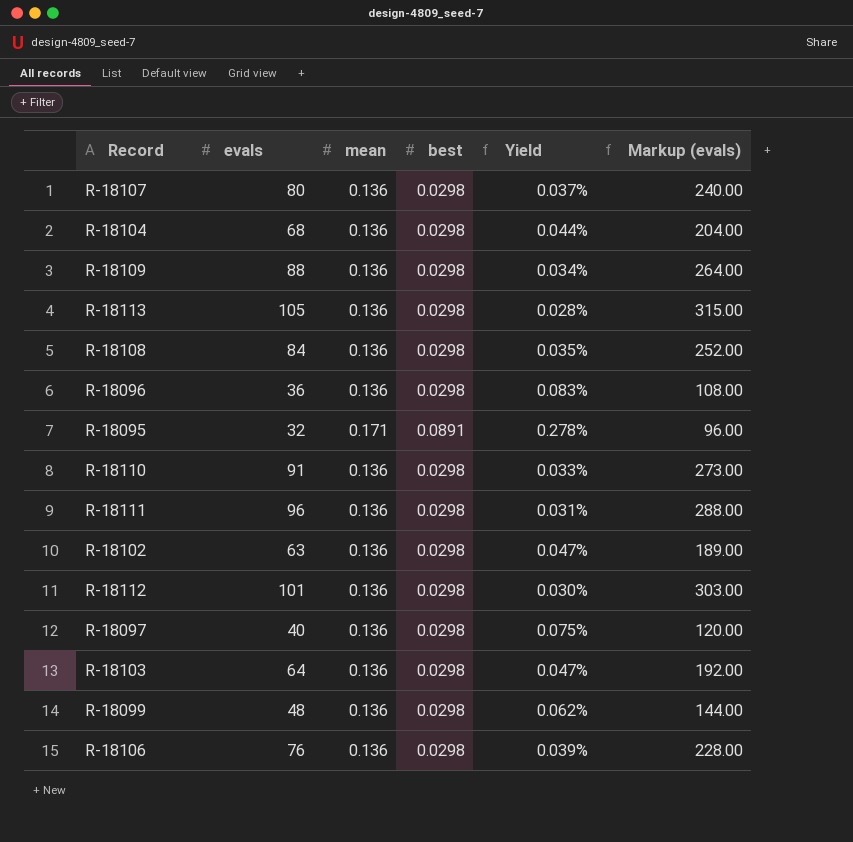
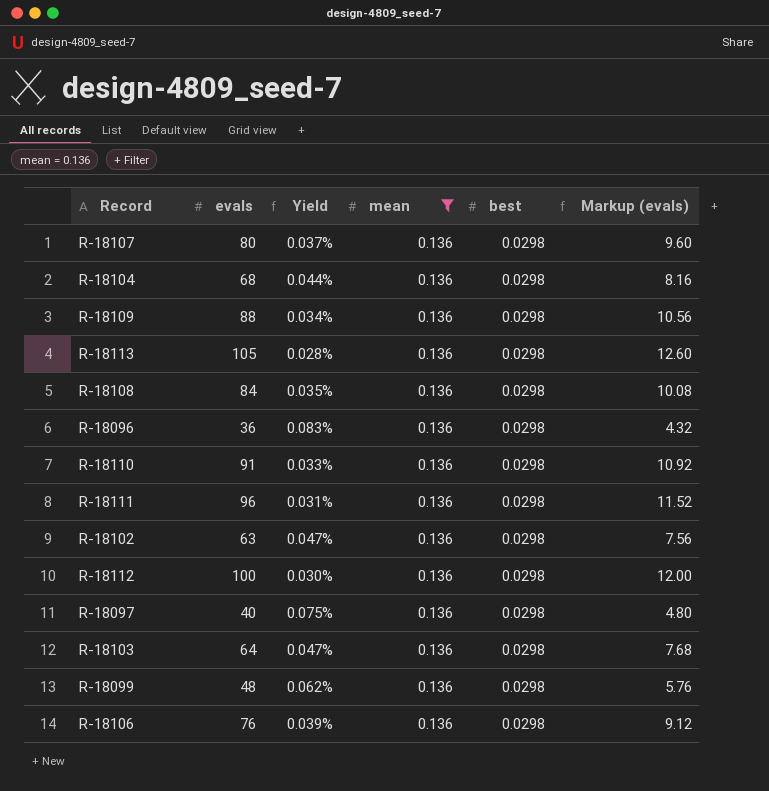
filter: none -> mean = 0.136
column Yield | position: 5 -> 3
column Markup (evals) | formula: [evals] * 3 -> [evals] * 0.12
R-18112 | evals: 101 -> 100

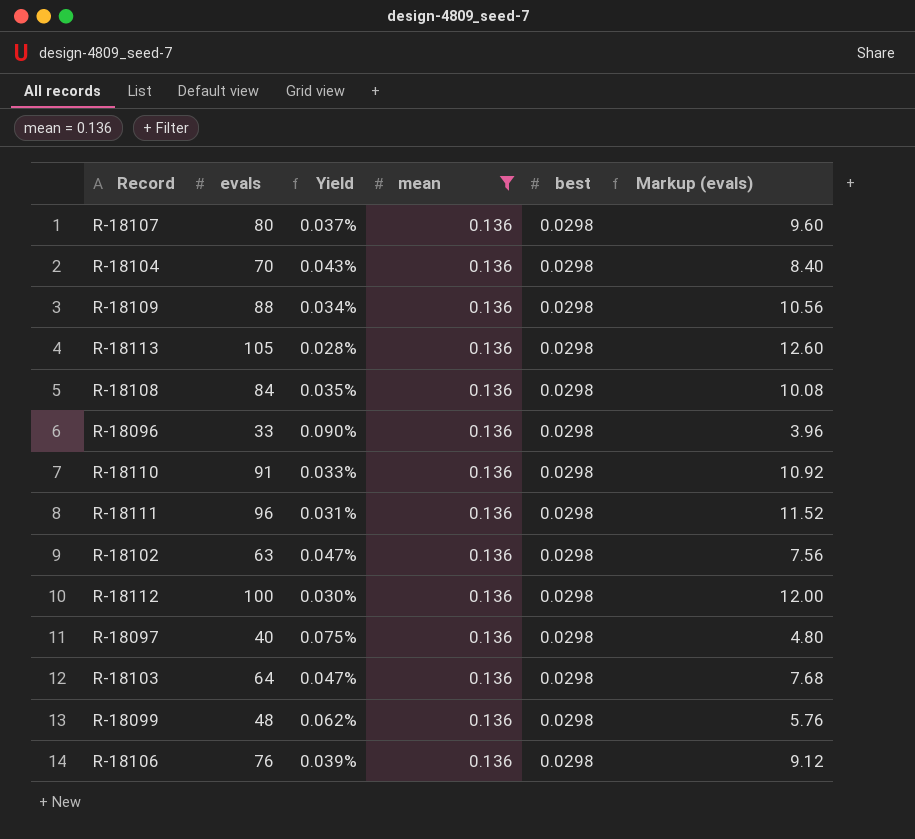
R-18104 | evals: 68 -> 70
R-18104 | Yield: 0.044% -> 0.043%
R-18104 | Markup (evals): 8.16 -> 8.40
R-18096 | evals: 36 -> 33
R-18096 | Yield: 0.083% -> 0.090%
R-18096 | Markup (evals): 4.32 -> 3.96

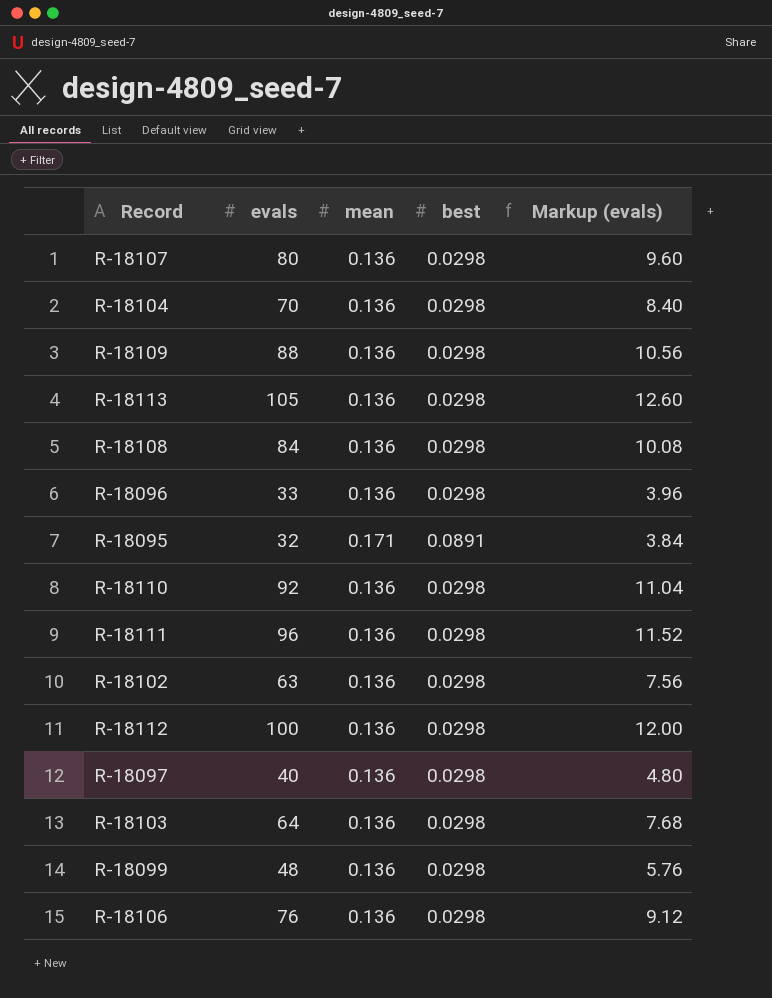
filter: mean = 0.136 -> none
column Yield | formula: [best] / [evals] -> none
R-18110 | evals: 91 -> 92
R-18110 | Markup (evals): 10.92 -> 11.04

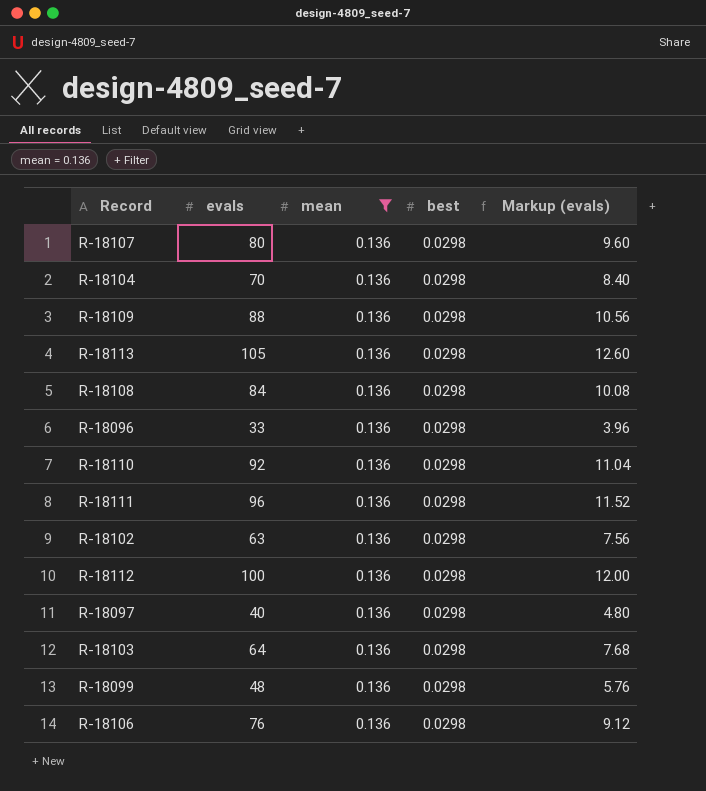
filter: none -> mean = 0.136

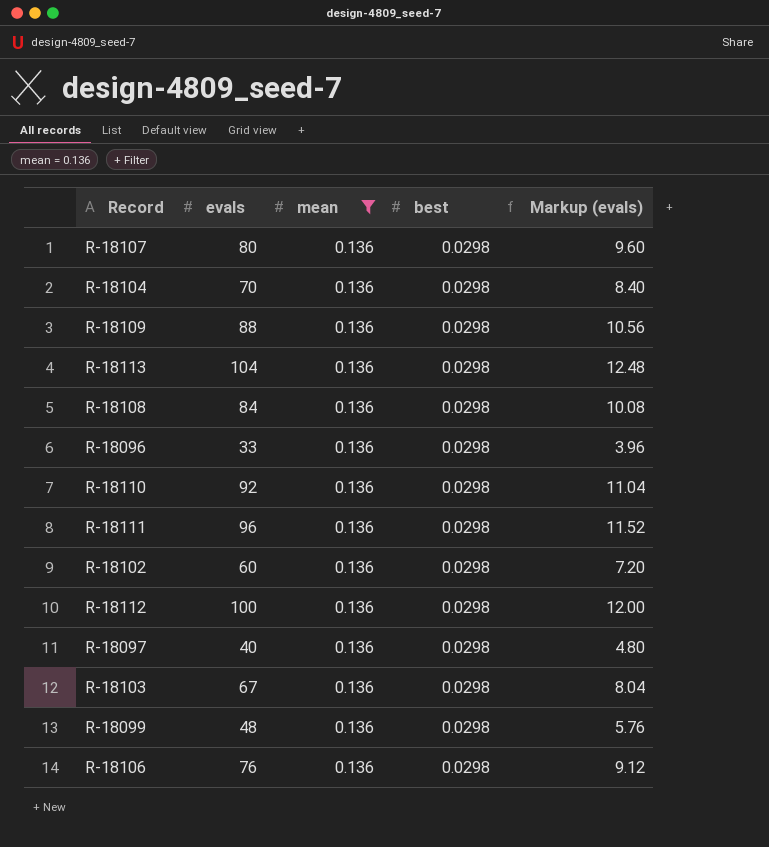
R-18113 | evals: 105 -> 104
R-18113 | Markup (evals): 12.60 -> 12.48
R-18102 | evals: 63 -> 60
R-18102 | Markup (evals): 7.56 -> 7.20
R-18103 | evals: 64 -> 67
R-18103 | Markup (evals): 7.68 -> 8.04

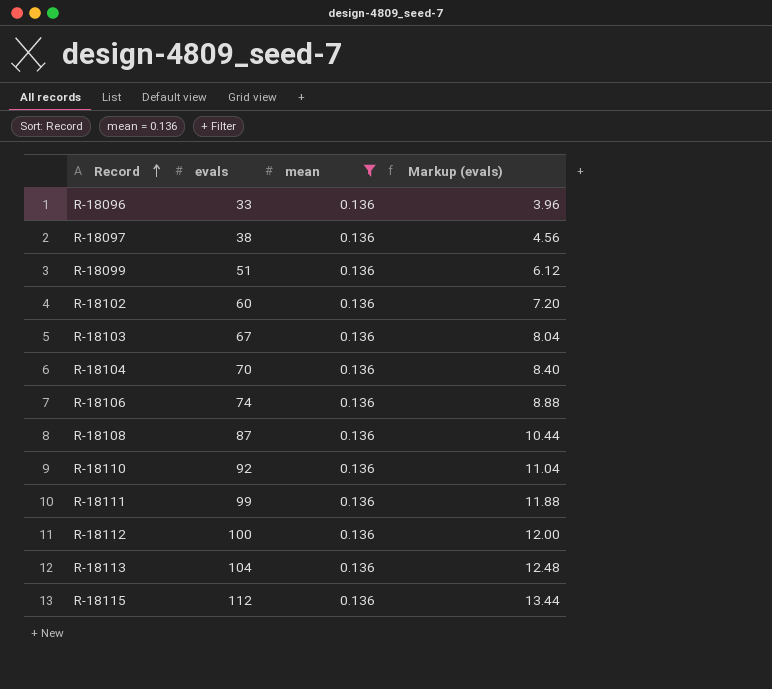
row order: none -> Record ascending
column best | position: 4 -> none
row R-18107: 80 | 0.136 | 0.0298 | 9.60 -> none
row R-18109: 88 | 0.136 | 0.0298 | 10.56 -> none
R-18097 | evals: 40 -> 38
R-18097 | Markup (evals): 4.80 -> 4.56
R-18099 | evals: 48 -> 51
R-18099 | Markup (evals): 5.76 -> 6.12
R-18106 | evals: 76 -> 74
R-18106 | Markup (evals): 9.12 -> 8.88
R-18108 | evals: 84 -> 87
R-18108 | Markup (evals): 10.08 -> 10.44
R-18111 | evals: 96 -> 99
R-18111 | Markup (evals): 11.52 -> 11.88
row R-18115: none -> 112 | 0.136 | 13.44

